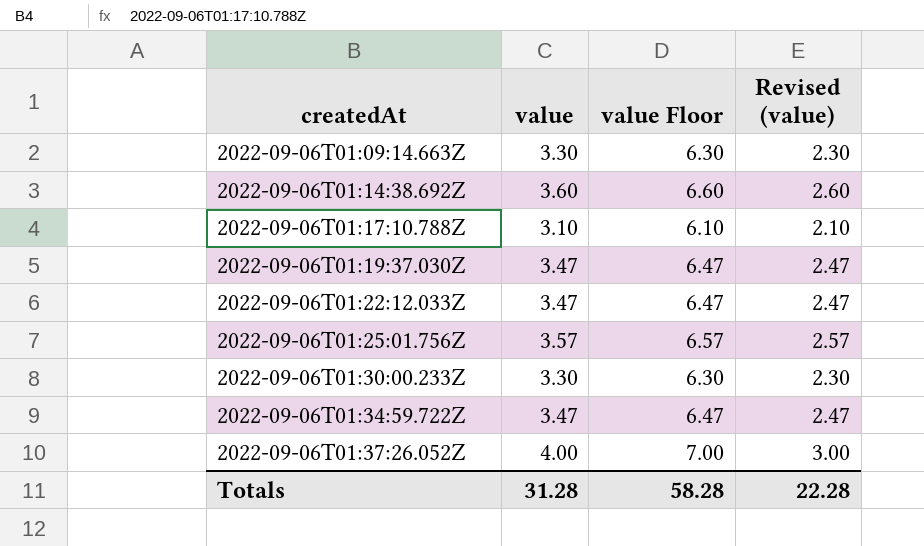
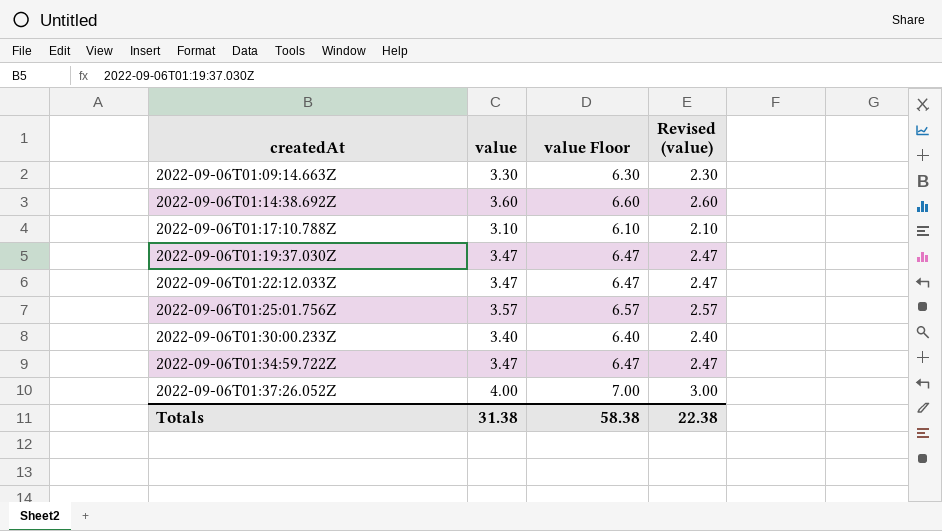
2022-09-06T01:30:00.233Z | value: 3.30 -> 3.40
2022-09-06T01:30:00.233Z | value Floor: 6.30 -> 6.40
2022-09-06T01:30:00.233Z | Revised (value): 2.30 -> 2.40
Totals | value: 31.28 -> 31.38
Totals | value Floor: 58.28 -> 58.38
Totals | Revised (value): 22.28 -> 22.38

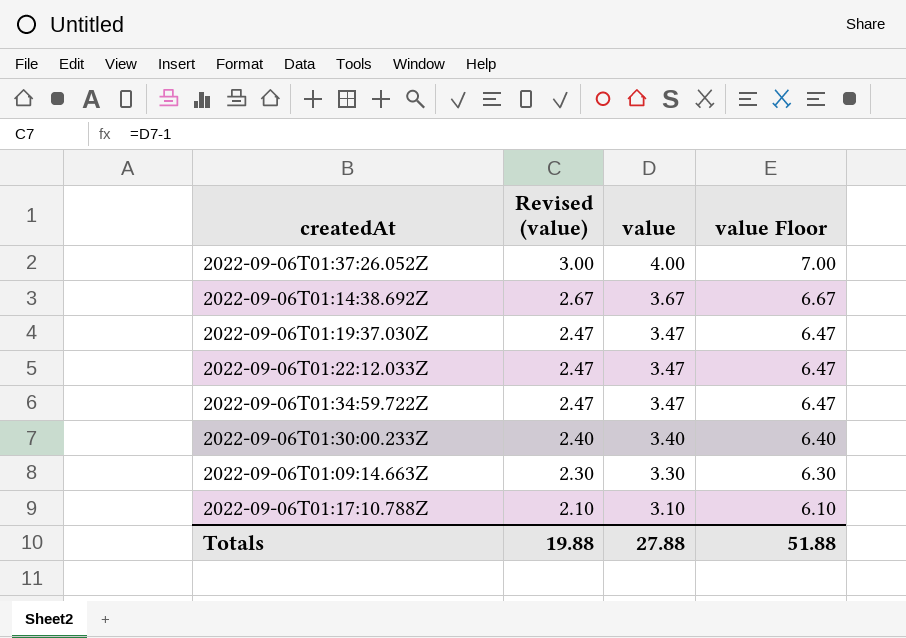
row order: createdAt ascending -> Revised (value) descending
column Revised (value) | position: 4 -> 2
row 2022-09-06T01:25:01.756Z: 3.57 | 6.57 | 2.57 -> none
2022-09-06T01:14:38.692Z | Revised (value): 2.60 -> 2.67
2022-09-06T01:14:38.692Z | value: 3.60 -> 3.67
2022-09-06T01:14:38.692Z | value Floor: 6.60 -> 6.67
Totals | Revised (value): 22.38 -> 19.88
Totals | value: 31.38 -> 27.88
Totals | value Floor: 58.38 -> 51.88

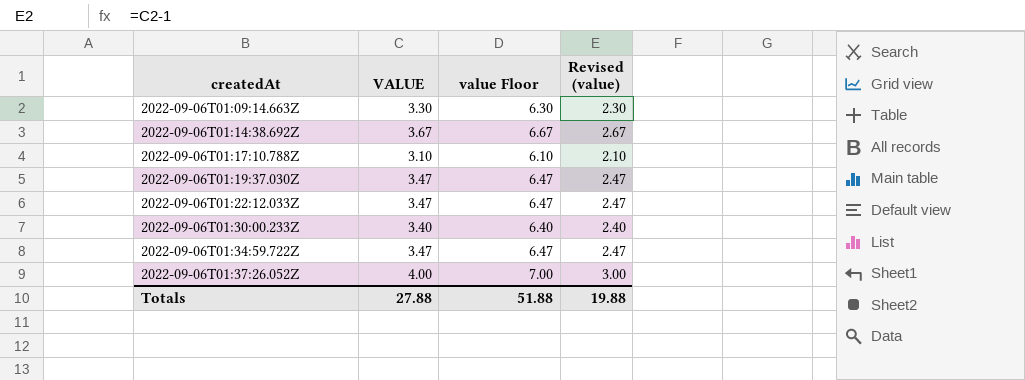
row order: Revised (value) descending -> createdAt ascending
column name: value -> VALUE
column Revised (value) | position: 2 -> 4

